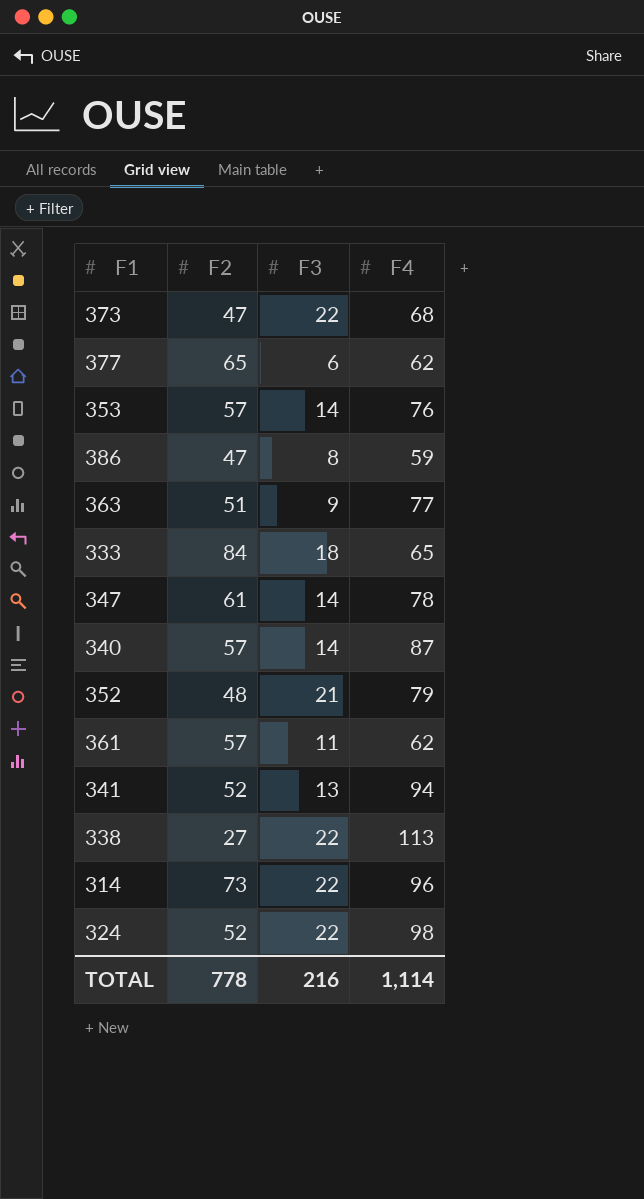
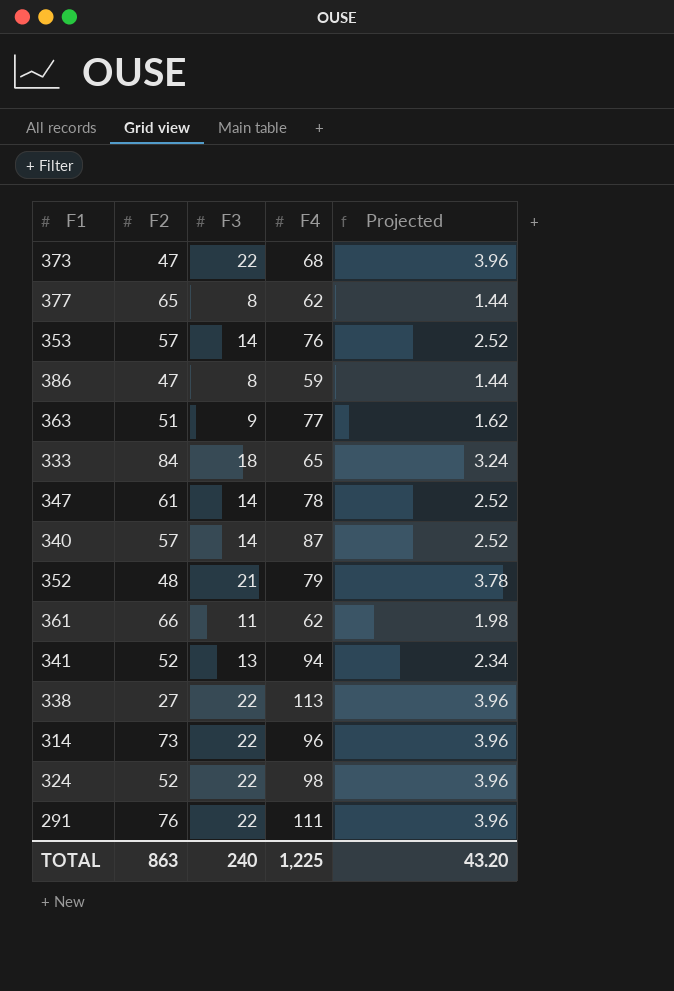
column Projected | formula: none -> [F3] * 0.18
377 | F3: 6 -> 8
361 | F2: 57 -> 66
row 291: none -> 76 | 22 | 111 | 3.96
TOTAL | F2: 778 -> 863
TOTAL | F3: 216 -> 240
TOTAL | F4: 1,114 -> 1,225

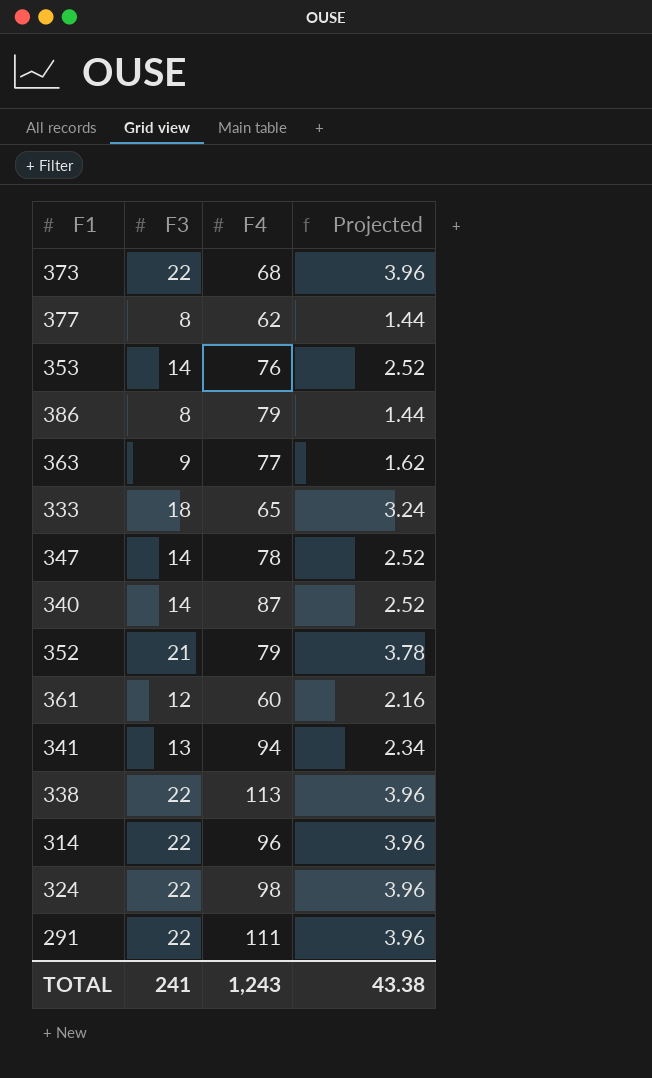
column F2 | position: 2 -> none
386 | F4: 59 -> 79
361 | F3: 11 -> 12
361 | F4: 62 -> 60
361 | Projected: 1.98 -> 2.16
TOTAL | F3: 240 -> 241
TOTAL | F4: 1,225 -> 1,243
TOTAL | Projected: 43.20 -> 43.38

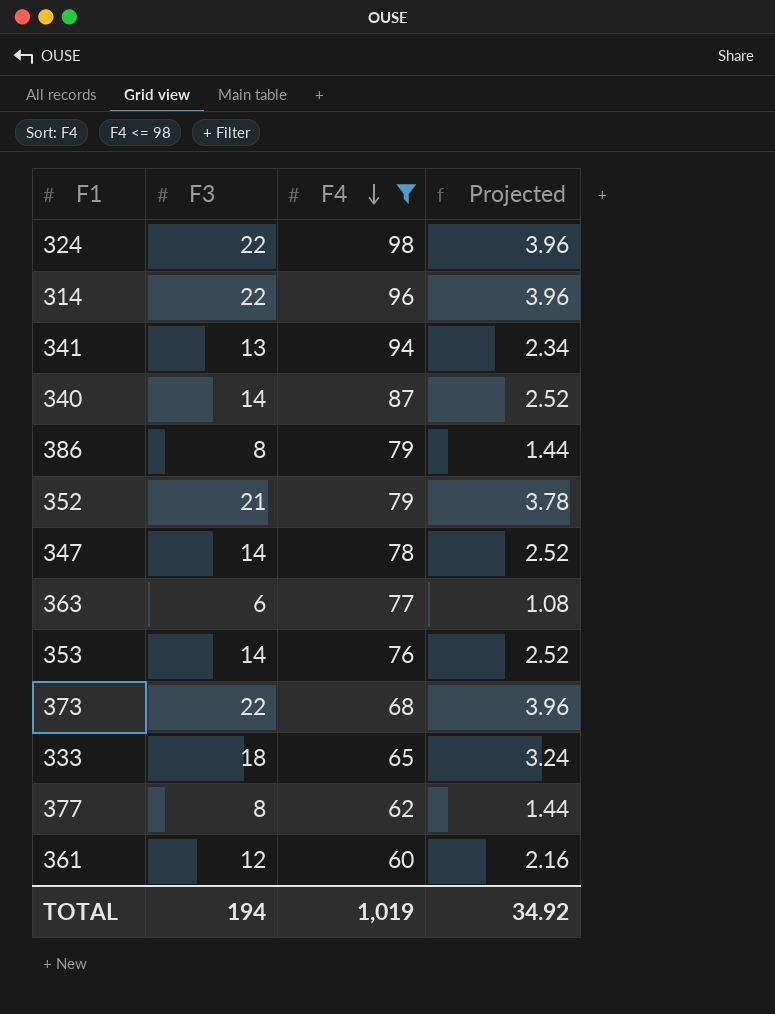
filter: none -> F4 <= 98
row order: none -> F4 descending
363 | F3: 9 -> 6
363 | Projected: 1.62 -> 1.08
TOTAL | F3: 241 -> 194
TOTAL | F4: 1,243 -> 1,019
TOTAL | Projected: 43.38 -> 34.92

